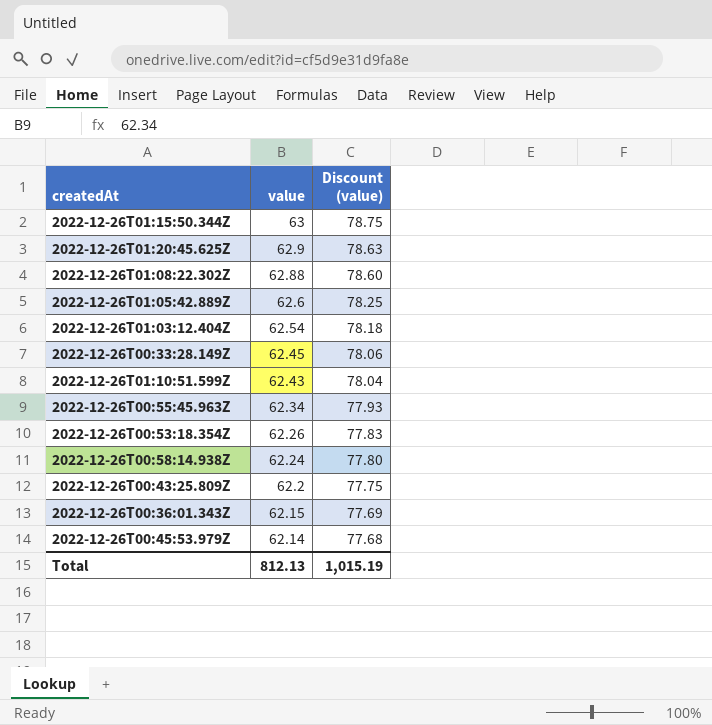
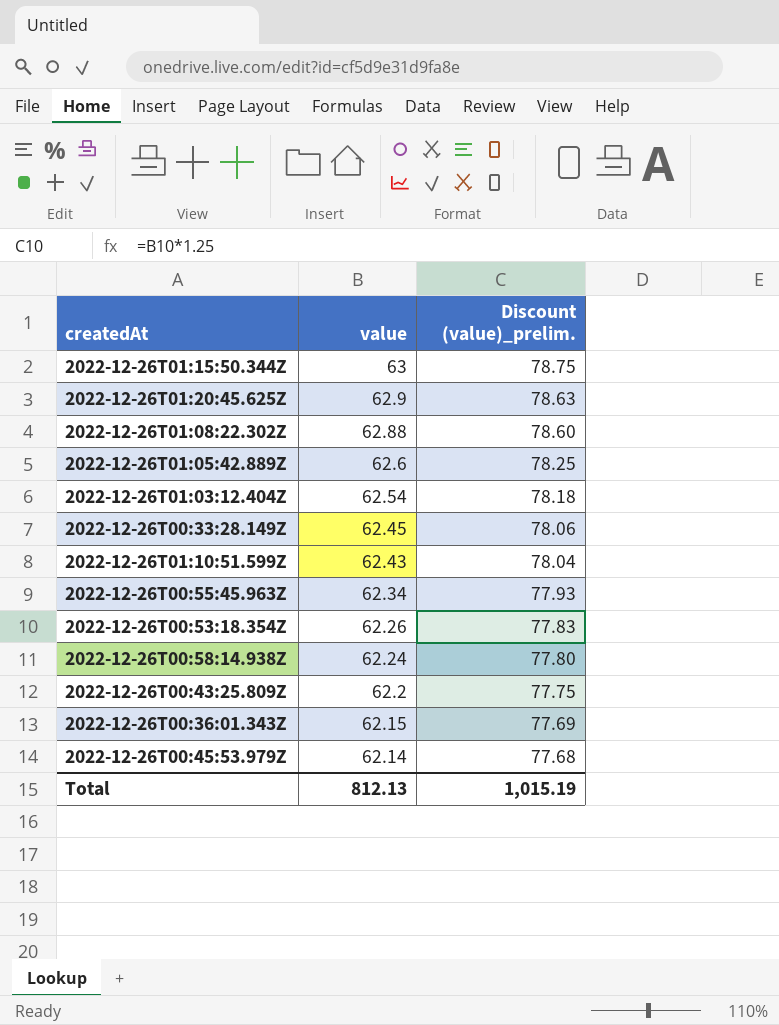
column name: Discount (value) -> Discount (value)_prelim.

